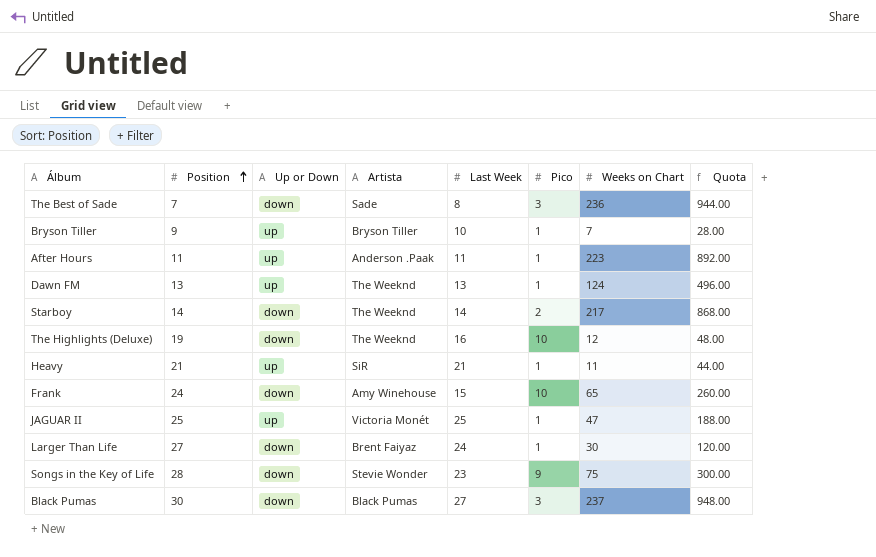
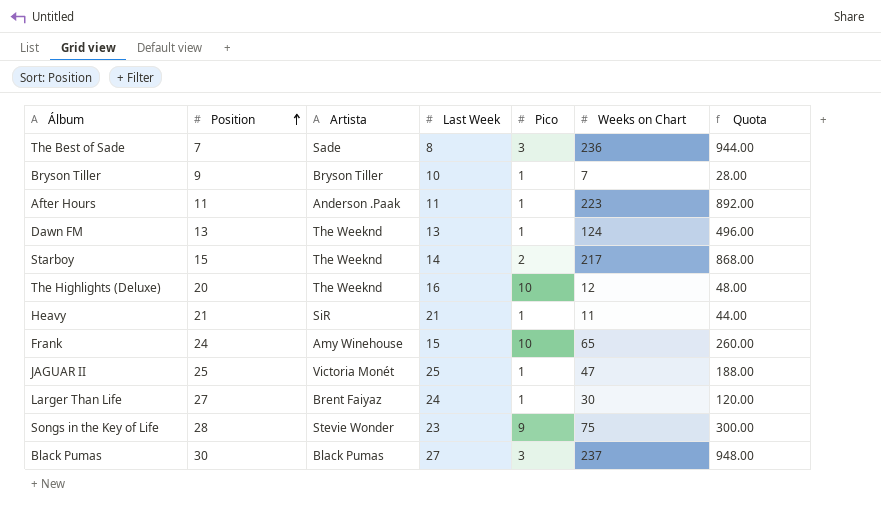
column Up or Down | position: 3 -> none
Starboy | Position: 14 -> 15
The Highlights (Deluxe) | Position: 19 -> 20

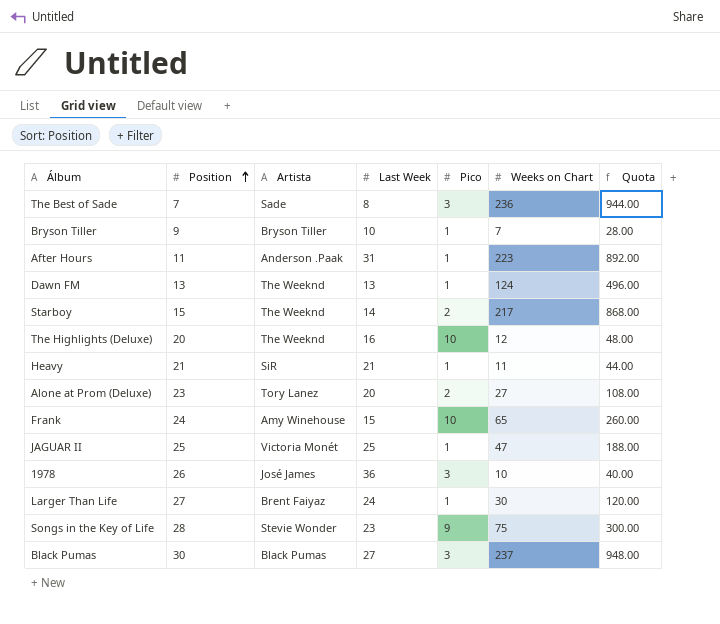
After Hours | Last Week: 11 -> 31
row Alone at Prom (Deluxe): none -> 23 | Tory Lanez | 20 | 2 | 27 | 108.00
row 1978: none -> 26 | José James | 36 | 3 | 10 | 40.00

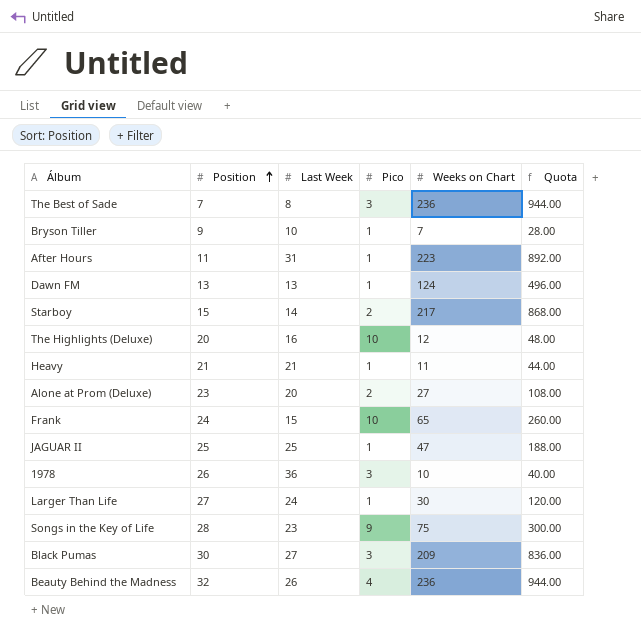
column Artista | position: 3 -> none
Black Pumas | Weeks on Chart: 237 -> 209
Black Pumas | Quota: 948.00 -> 836.00
row Beauty Behind the Madness: none -> 32 | 26 | 4 | 236 | 944.00

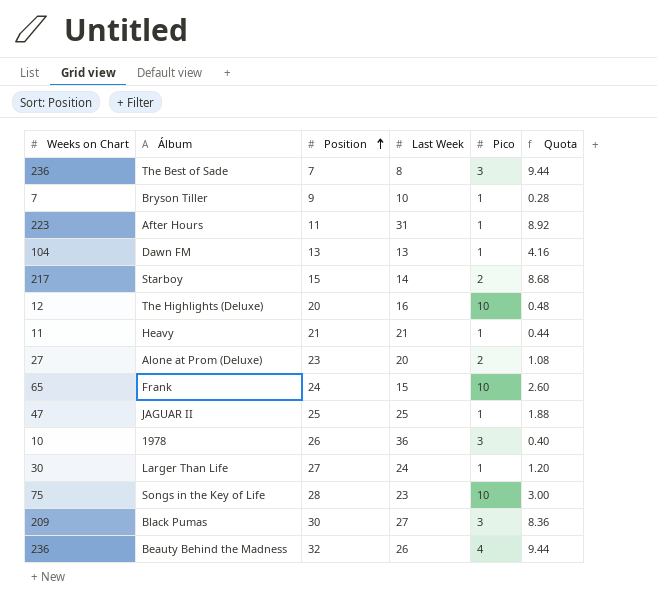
column Weeks on Chart | position: 5 -> 1
column Quota | formula: [Weeks on Chart] * 4 -> [Weeks on Chart] * 0.04
Dawn FM | Weeks on Chart: 124 -> 104
Songs in the Key of Life | Pico: 9 -> 10

